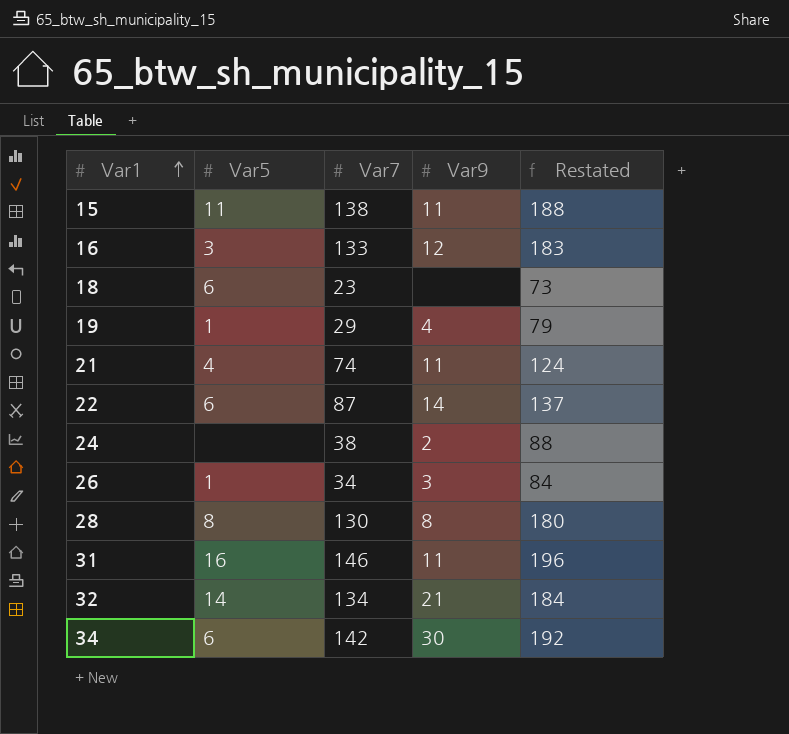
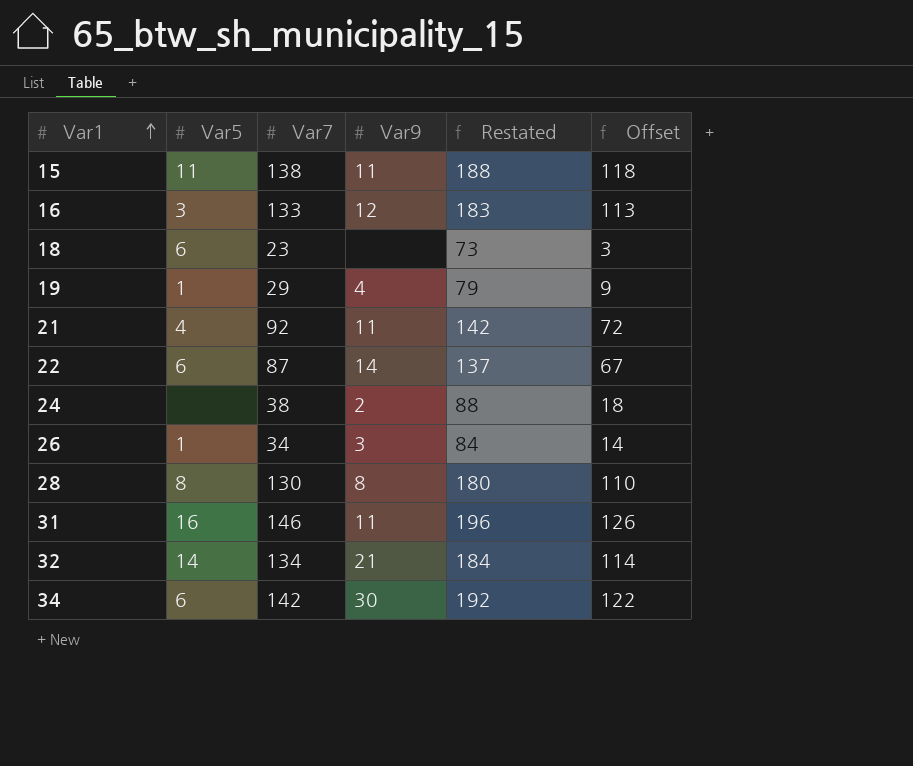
column Offset | formula: none -> [Var7] - 20
21 | Var7: 74 -> 92
21 | Restated: 124 -> 142

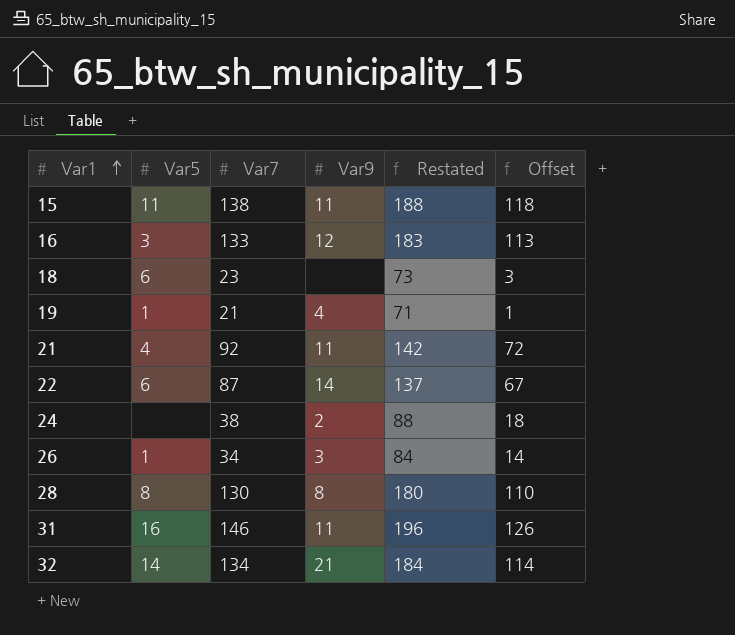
row 34: 6 | 142 | 30 | 192 | 122 -> none
19 | Var7: 29 -> 21
19 | Restated: 79 -> 71
19 | Offset: 9 -> 1

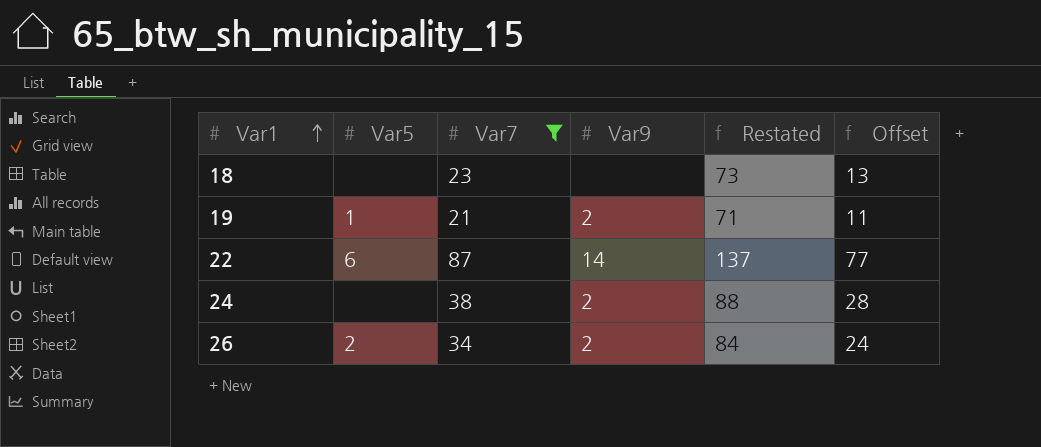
filter: none -> Var7 <= 87
column Offset | formula: [Var7] - 20 -> [Var7] - 10
18 | Var5: 6 -> none
19 | Var9: 4 -> 2
26 | Var5: 1 -> 2
26 | Var9: 3 -> 2

